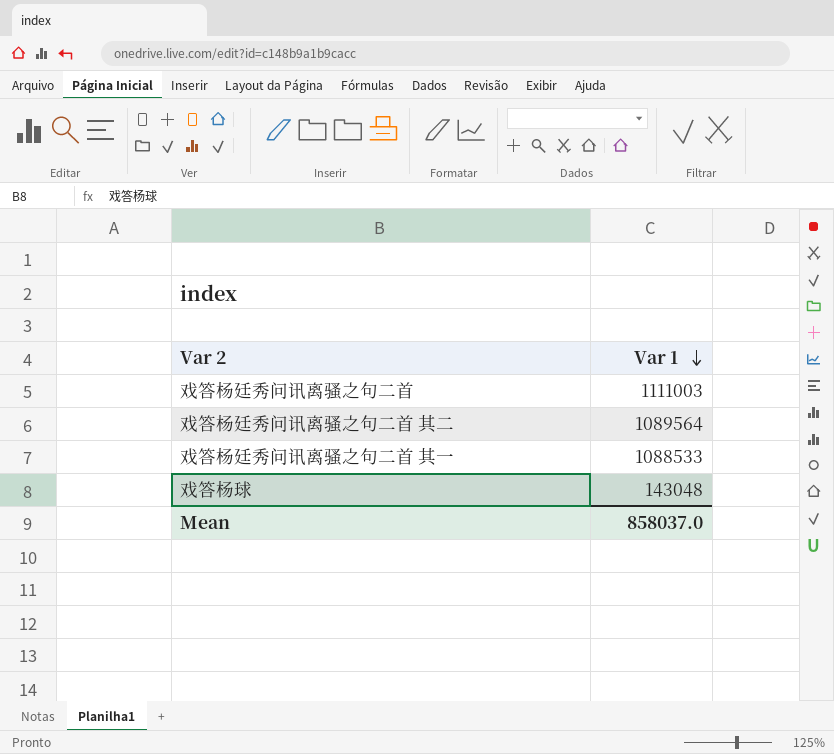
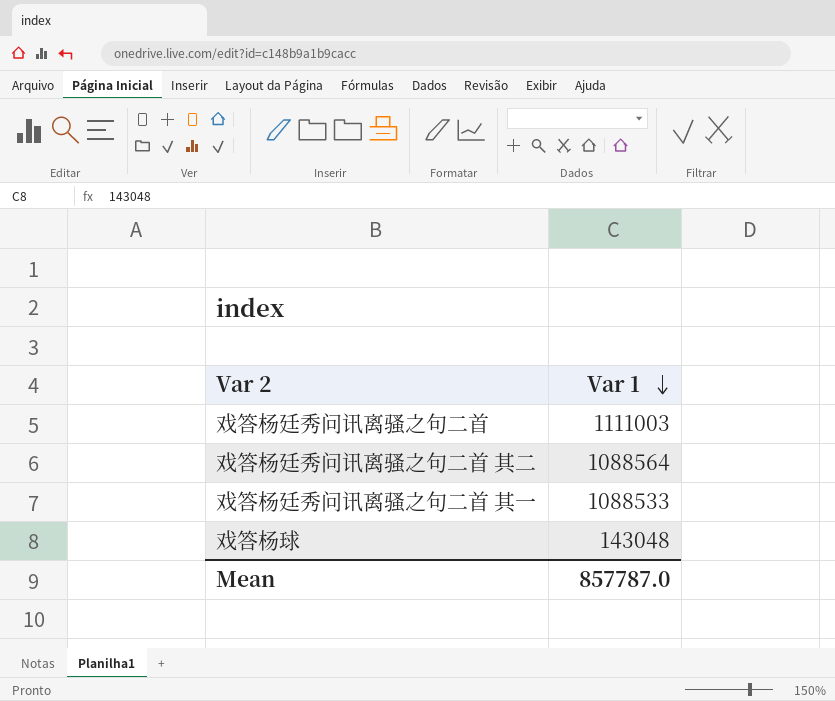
戏答杨廷秀问讯离骚之句二首 其二 | Var 1: 1089564 -> 1088564
Mean | Var 1: 858037.0 -> 857787.0

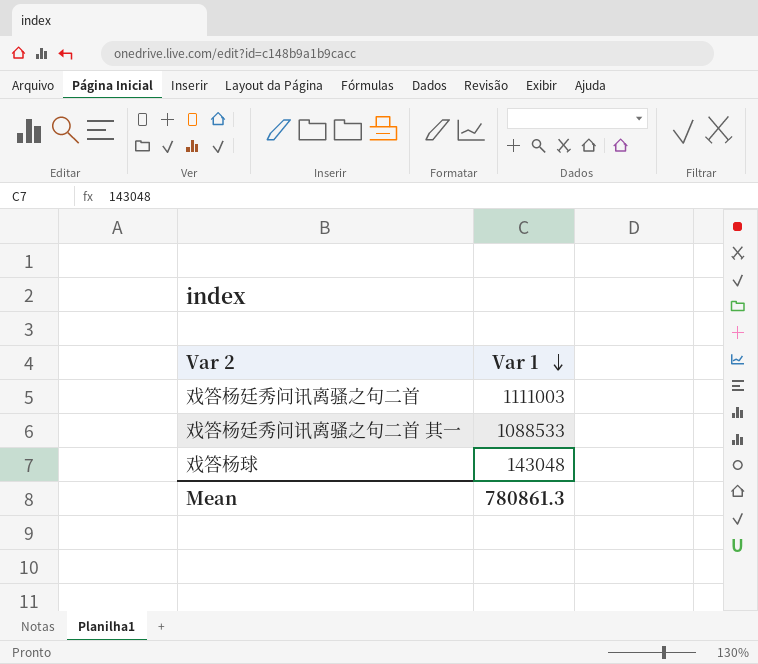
row 戏答杨廷秀问讯离骚之句二首 其二: 1088564 -> none
Mean | Var 1: 857787.0 -> 780861.3

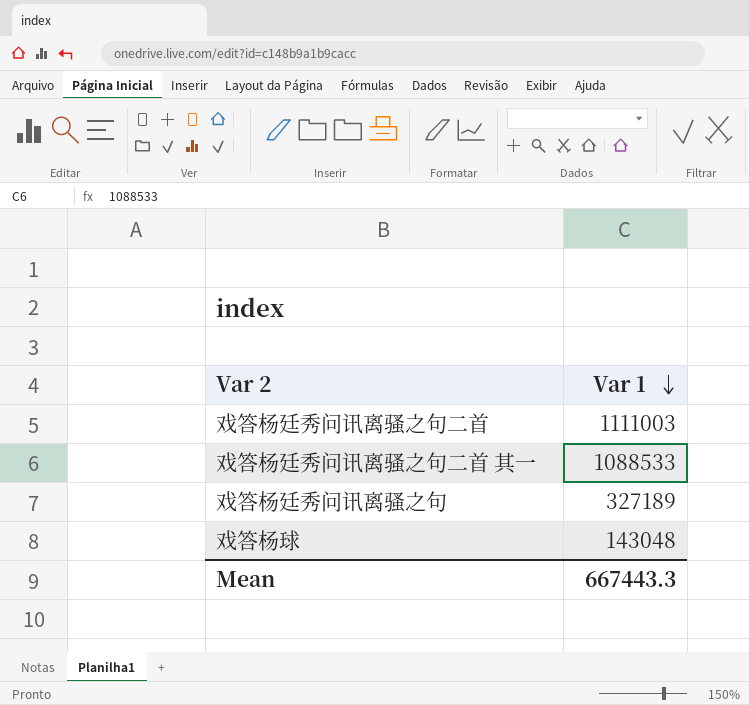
row 戏答杨廷秀问讯离骚之句: none -> 327189
Mean | Var 1: 780861.3 -> 667443.3

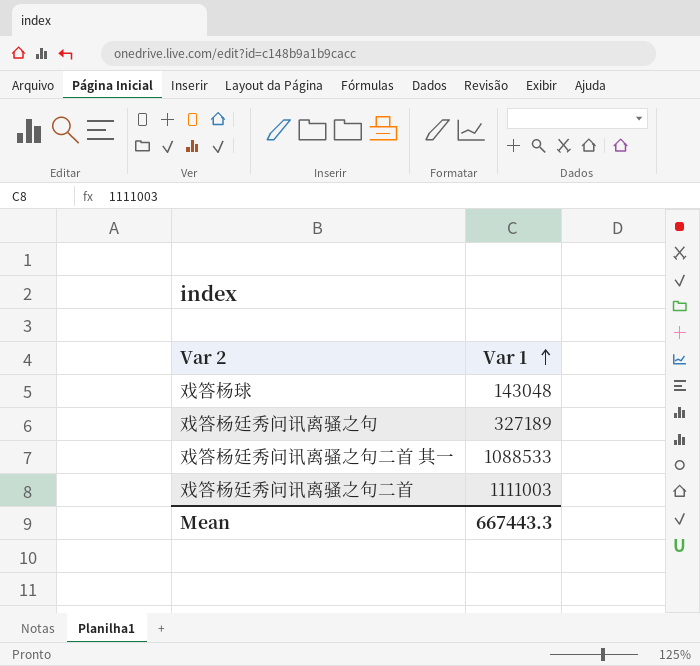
row order: Var 1 descending -> Var 1 ascending

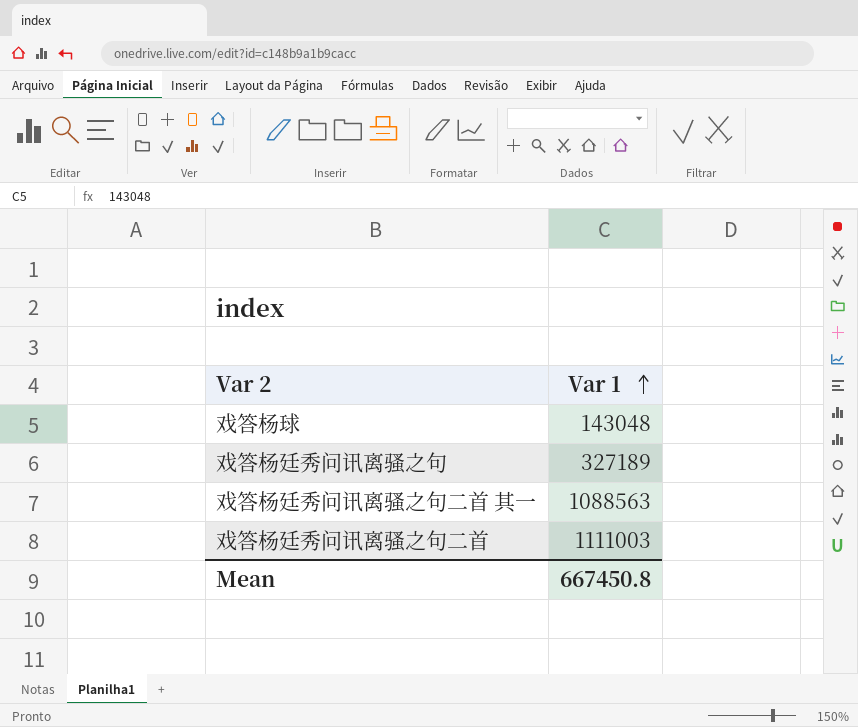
戏答杨廷秀问讯离骚之句二首 其一 | Var 1: 1088533 -> 1088563
Mean | Var 1: 667443.3 -> 667450.8

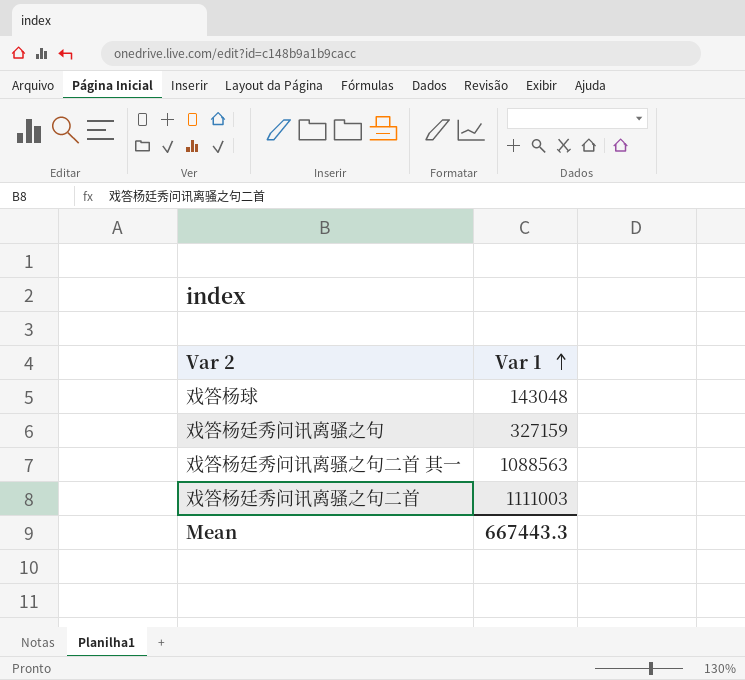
戏答杨廷秀问讯离骚之句 | Var 1: 327189 -> 327159
Mean | Var 1: 667450.8 -> 667443.3

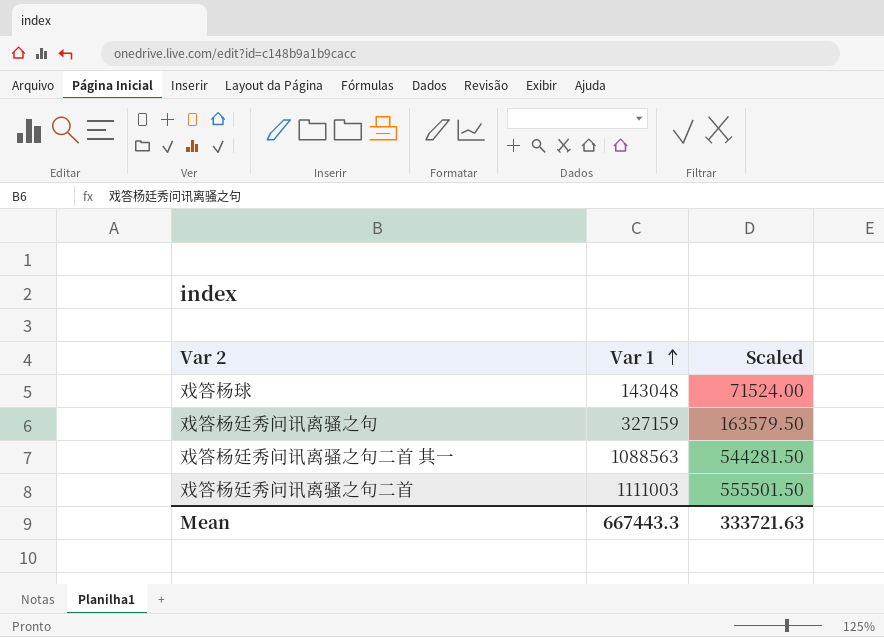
column Scaled | formula: none -> [Var 1] * 0.5

